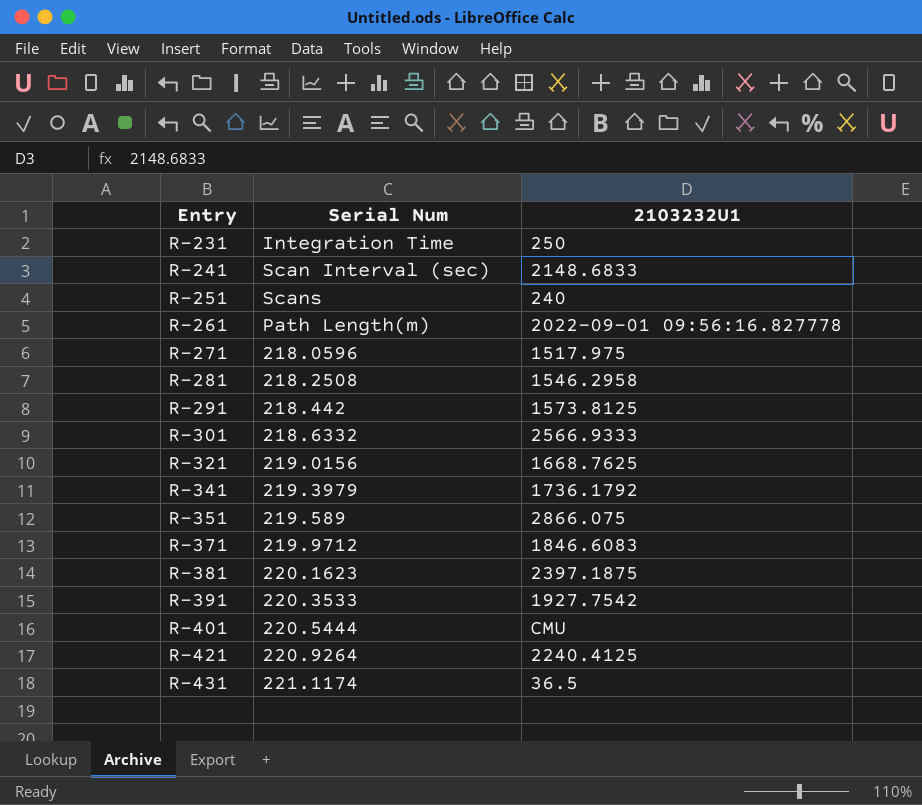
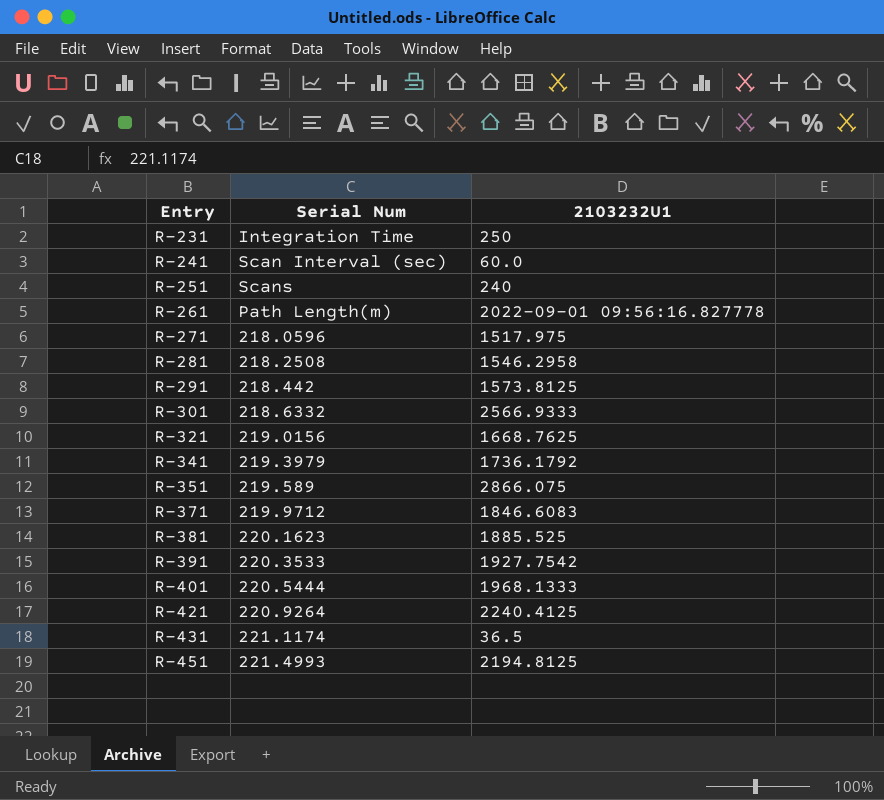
R-241 | 2103232U1: 2148.6833 -> 60.0
R-381 | 2103232U1: 2397.1875 -> 1885.525
R-401 | 2103232U1: CMU -> 1968.1333
row R-451: none -> 221.4993 | 2194.8125

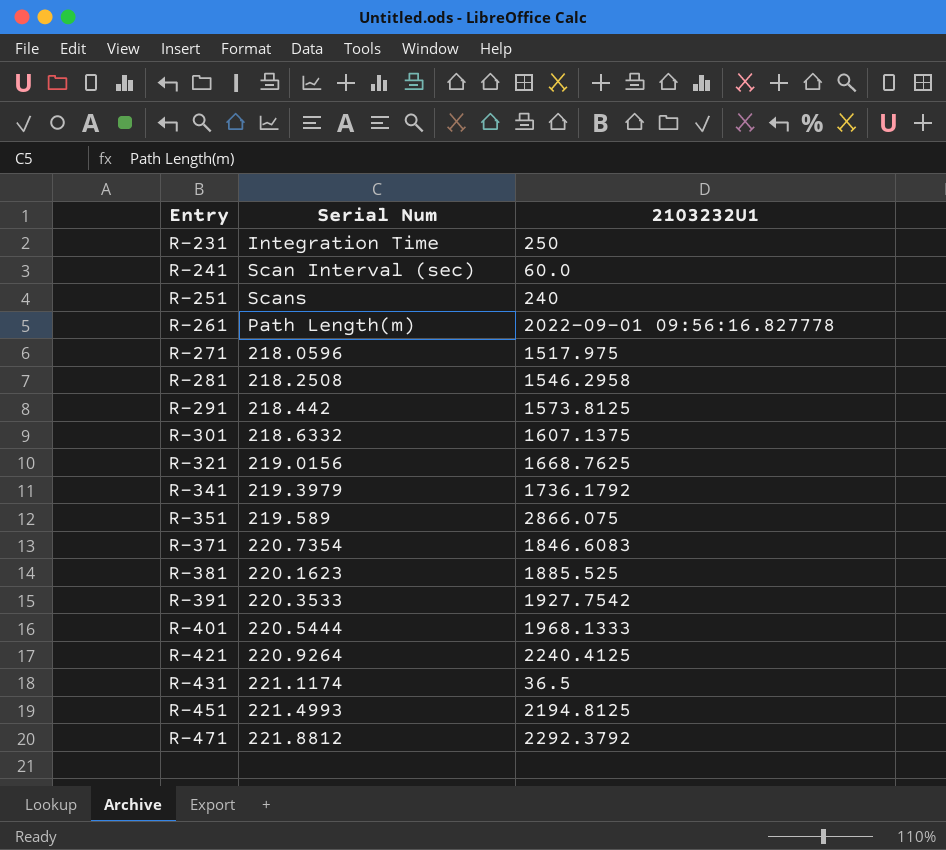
R-301 | 2103232U1: 2566.9333 -> 1607.1375
R-371 | Serial Num: 219.9712 -> 220.7354
row R-471: none -> 221.8812 | 2292.3792

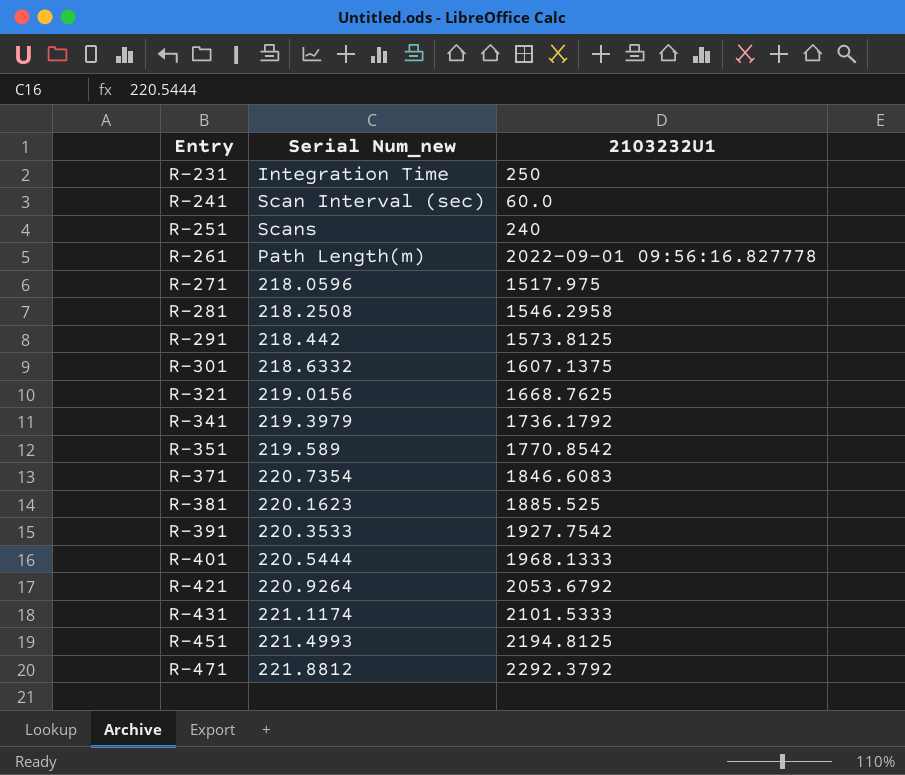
column name: Serial Num -> Serial Num_new
R-351 | 2103232U1: 2866.075 -> 1770.8542
R-421 | 2103232U1: 2240.4125 -> 2053.6792
R-431 | 2103232U1: 36.5 -> 2101.5333

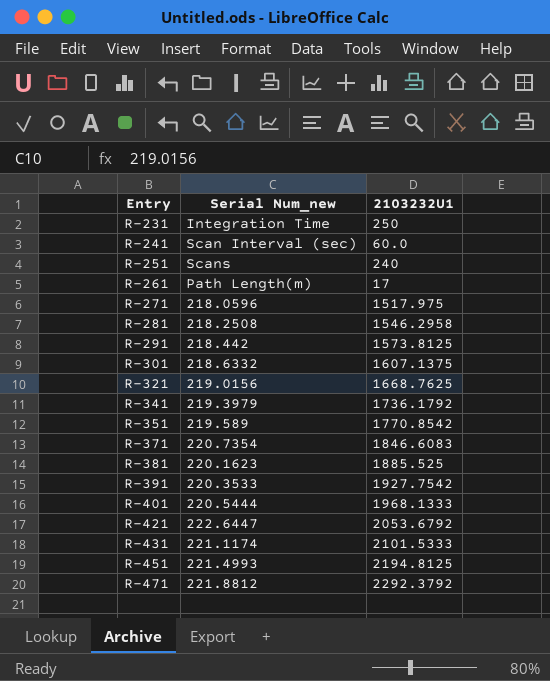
R-261 | 2103232U1: 2022-09-01 09:56:16.827778 -> 17
R-421 | Serial Num_new: 220.9264 -> 222.6447

